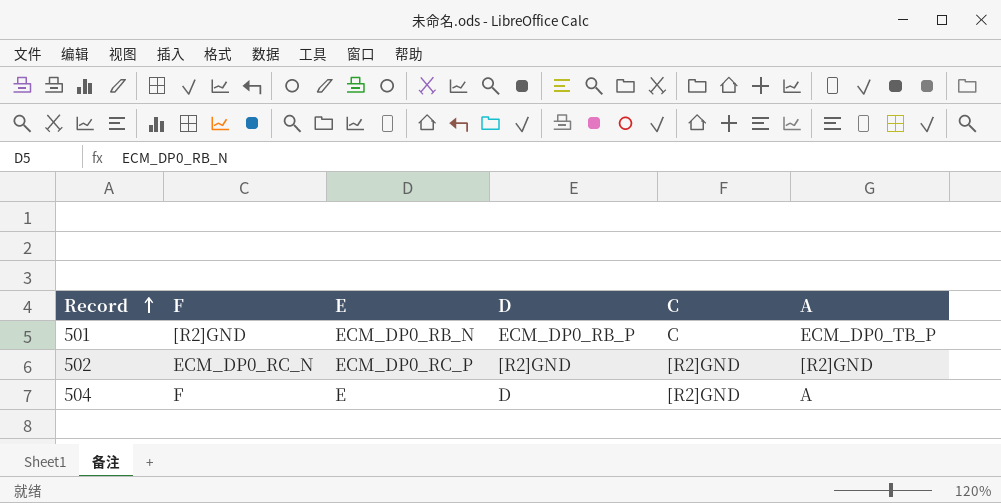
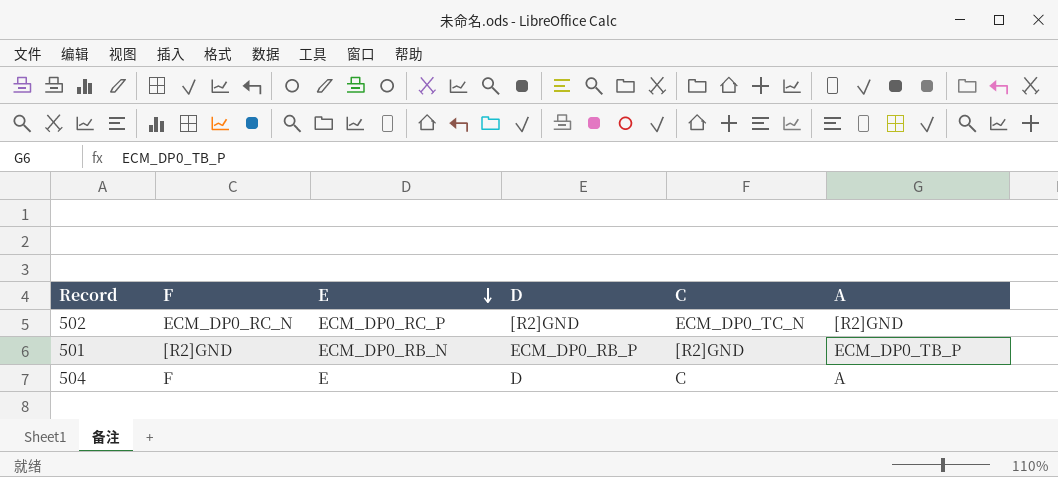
row order: Record ascending -> E descending
502 | C: [R2]GND -> ECM_DP0_TC_N
501 | C: C -> [R2]GND
504 | C: [R2]GND -> C

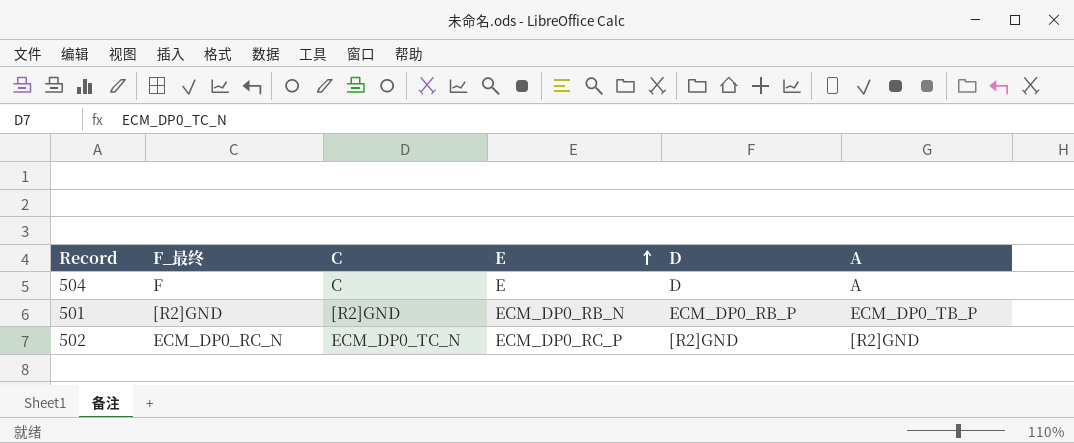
row order: E descending -> E ascending
column name: F -> F_最终
column C | position: 5 -> 3

